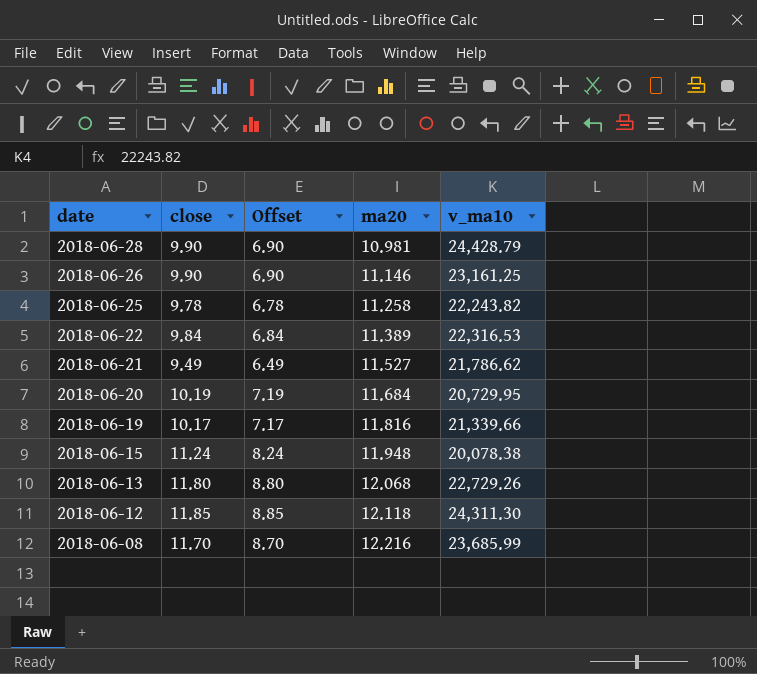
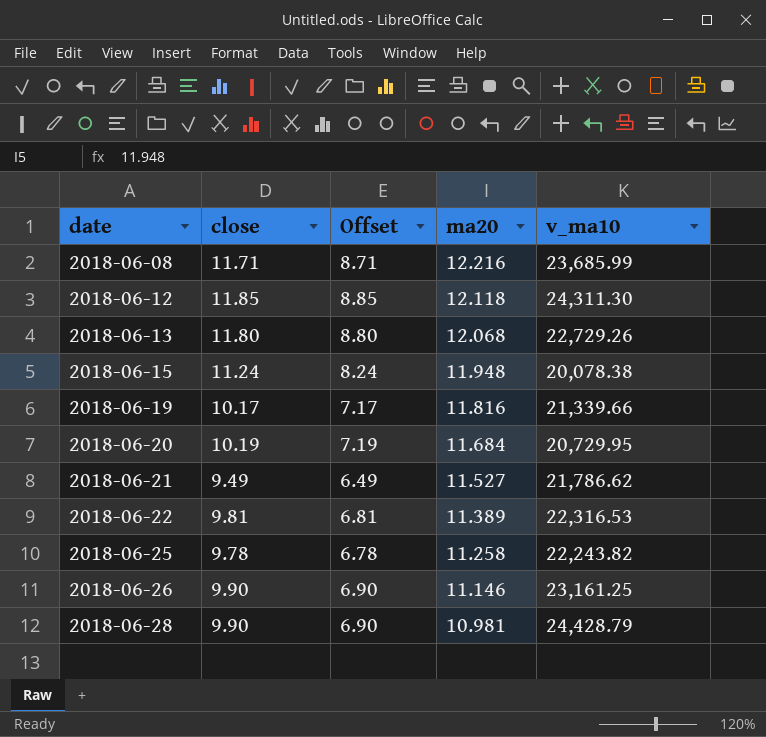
row order: date descending -> date ascending
2018-06-08 | close: 11.70 -> 11.71
2018-06-08 | Offset: 8.70 -> 8.71
2018-06-22 | close: 9.84 -> 9.81
2018-06-22 | Offset: 6.84 -> 6.81

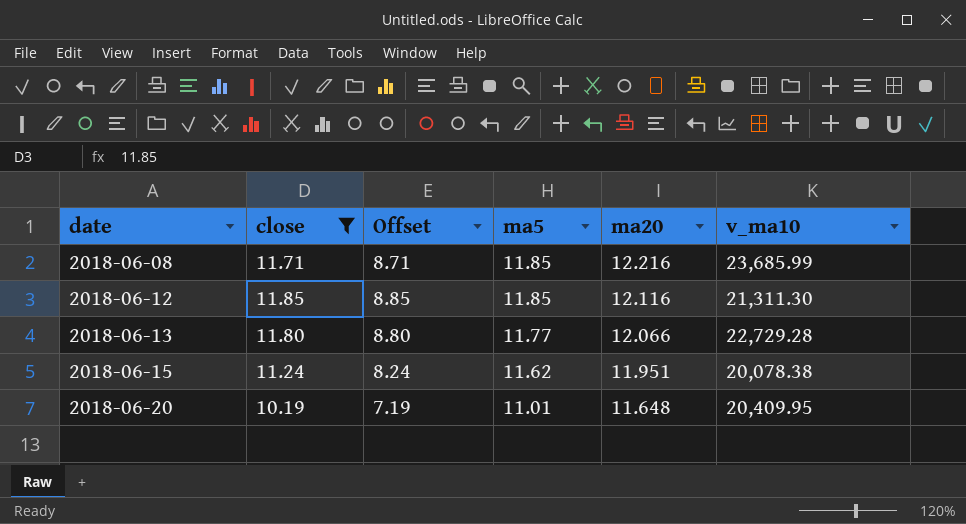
filter: none -> close >= 10.19
column ma5 | position: none -> 4
2018-06-12 | ma20: 12.118 -> 12.116
2018-06-12 | v_ma10: 24,311.30 -> 21,311.30
2018-06-13 | ma20: 12.068 -> 12.066
2018-06-13 | v_ma10: 22,729.26 -> 22,729.28
2018-06-15 | ma20: 11.948 -> 11.951
2018-06-20 | ma20: 11.684 -> 11.648
2018-06-20 | v_ma10: 20,729.95 -> 20,409.95

